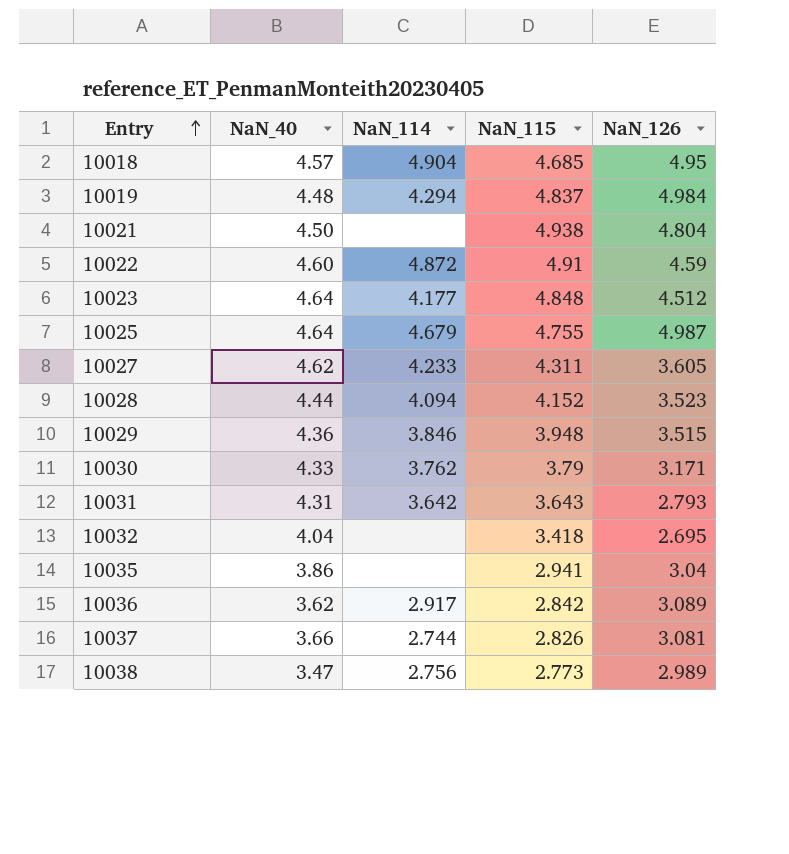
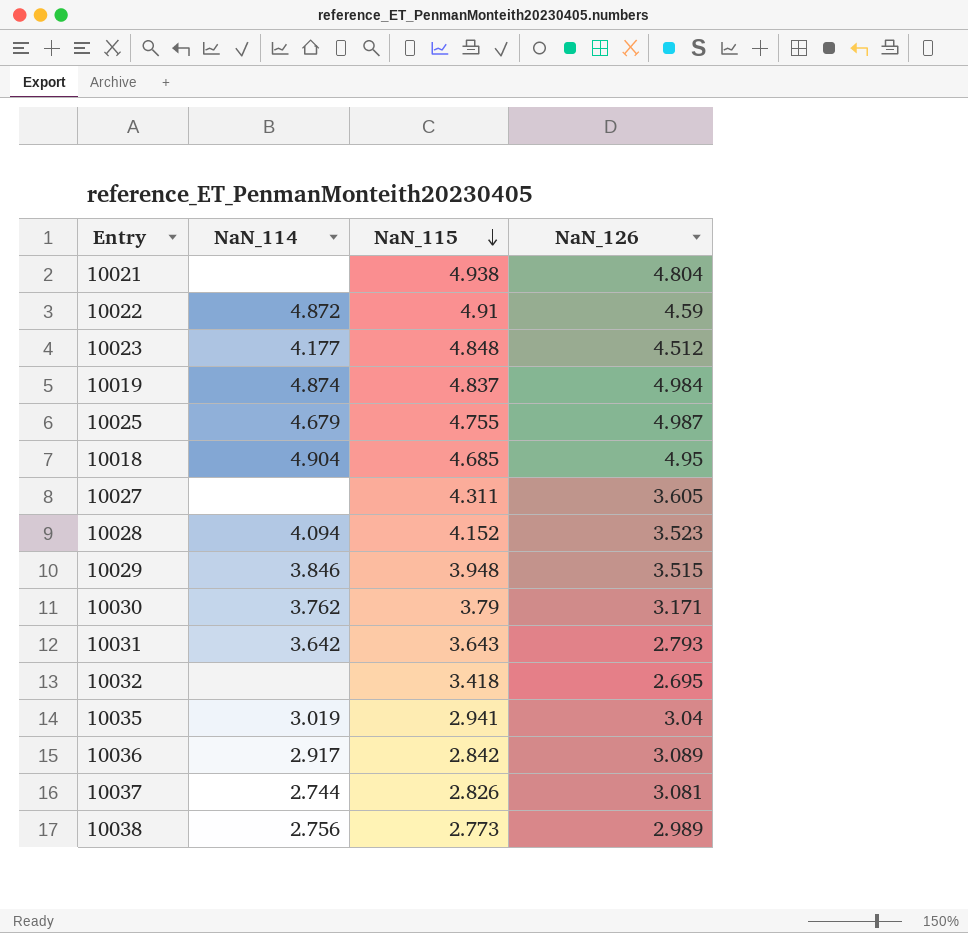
row order: Entry ascending -> NaN_115 descending
column NaN_40 | position: 2 -> none
10019 | NaN_114: 4.294 -> 4.874
10027 | NaN_114: 4.233 -> none
10035 | NaN_114: none -> 3.019

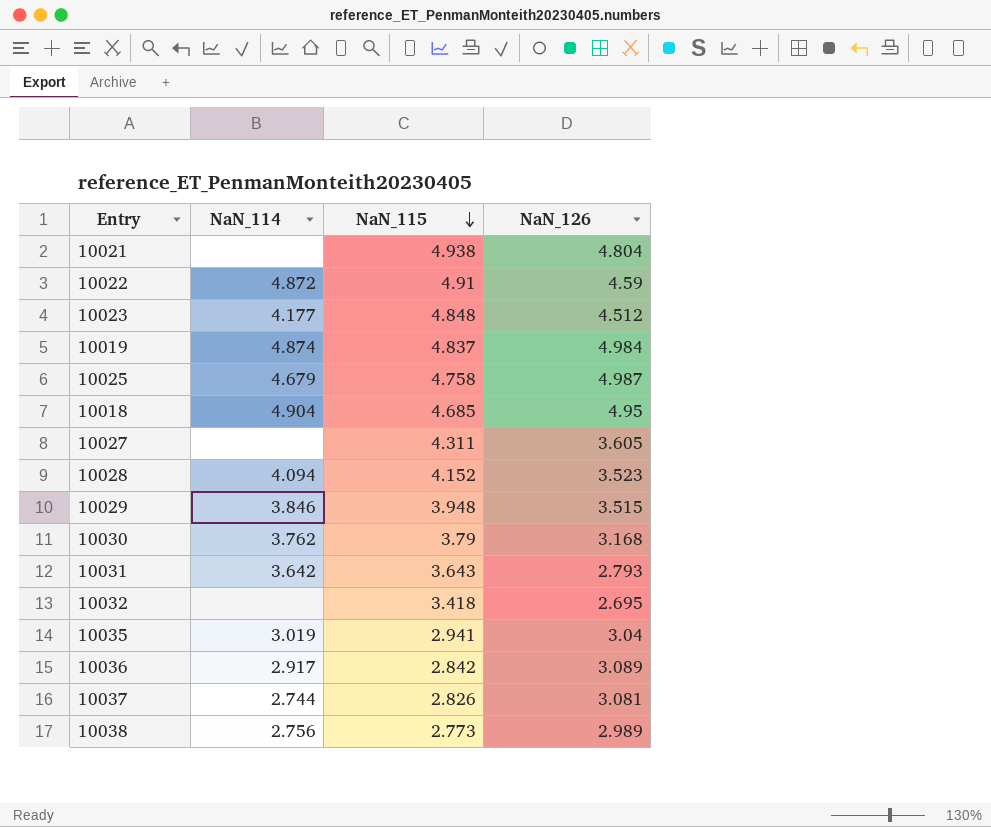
10025 | NaN_115: 4.755 -> 4.758
10030 | NaN_126: 3.171 -> 3.168

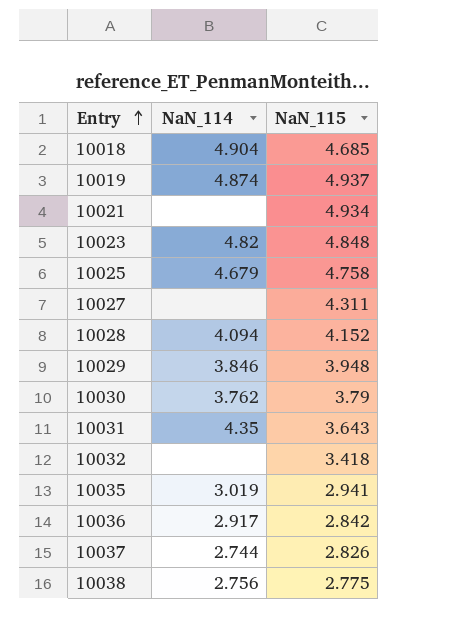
row order: NaN_115 descending -> Entry ascending
column NaN_126 | position: 4 -> none
row 10022: 4.872 | 4.91 | 4.59 -> none
10019 | NaN_115: 4.837 -> 4.937
10021 | NaN_115: 4.938 -> 4.934
10023 | NaN_114: 4.177 -> 4.82
10031 | NaN_114: 3.642 -> 4.35
10038 | NaN_115: 2.773 -> 2.775

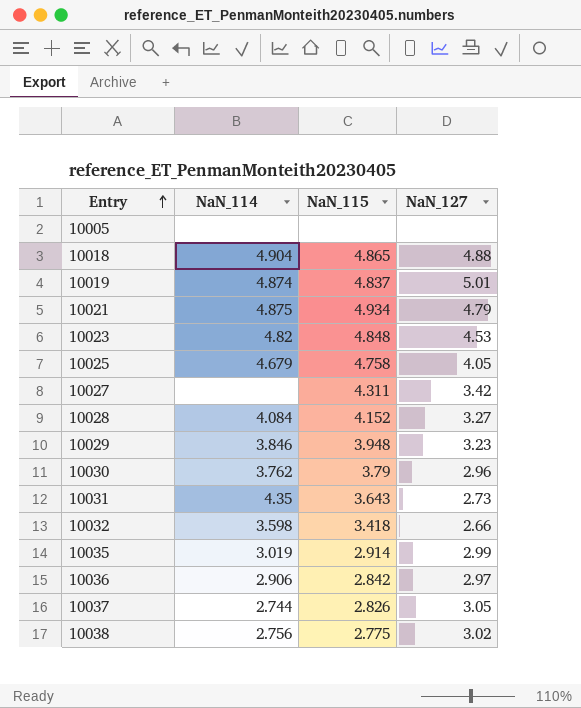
column NaN_127 | position: none -> 4
row 10005: none -> none | none | none
10018 | NaN_115: 4.685 -> 4.865
10019 | NaN_115: 4.937 -> 4.837
10021 | NaN_114: none -> 4.875
10028 | NaN_114: 4.094 -> 4.084
10032 | NaN_114: none -> 3.598
10035 | NaN_115: 2.941 -> 2.914
10036 | NaN_114: 2.917 -> 2.906

